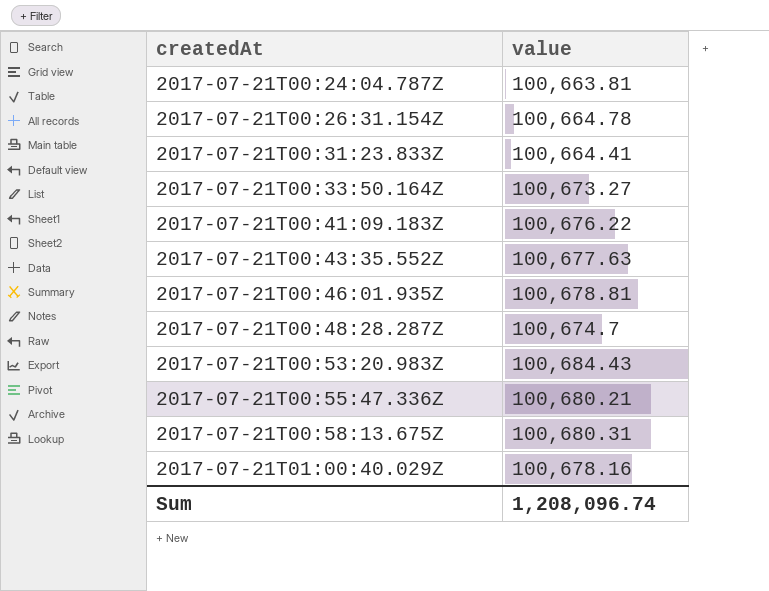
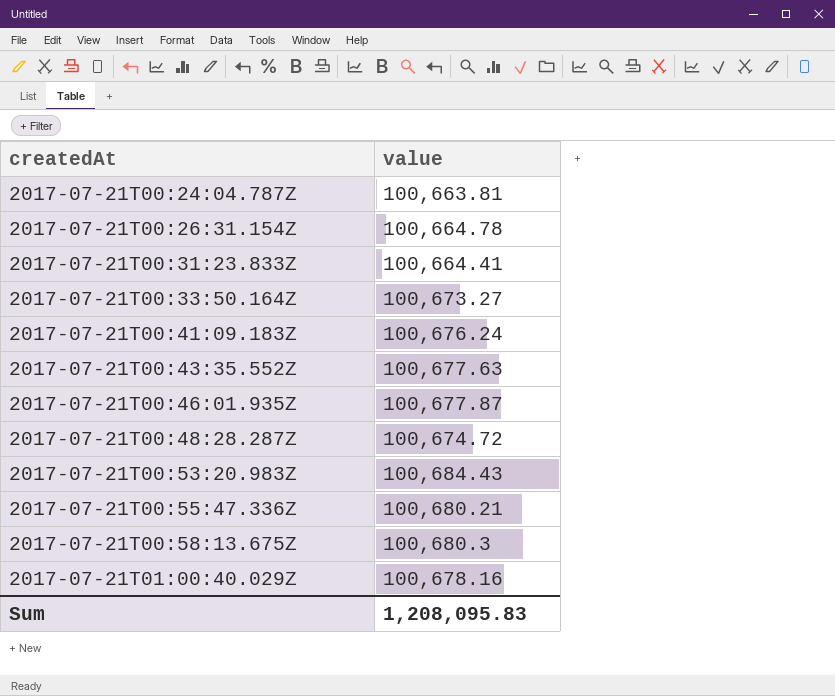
2017-07-21T00:41:09.183Z | value: 100,676.22 -> 100,676.24
2017-07-21T00:46:01.935Z | value: 100,678.81 -> 100,677.87
2017-07-21T00:48:28.287Z | value: 100,674.7 -> 100,674.72
2017-07-21T00:58:13.675Z | value: 100,680.31 -> 100,680.3
Sum | value: 1,208,096.74 -> 1,208,095.83

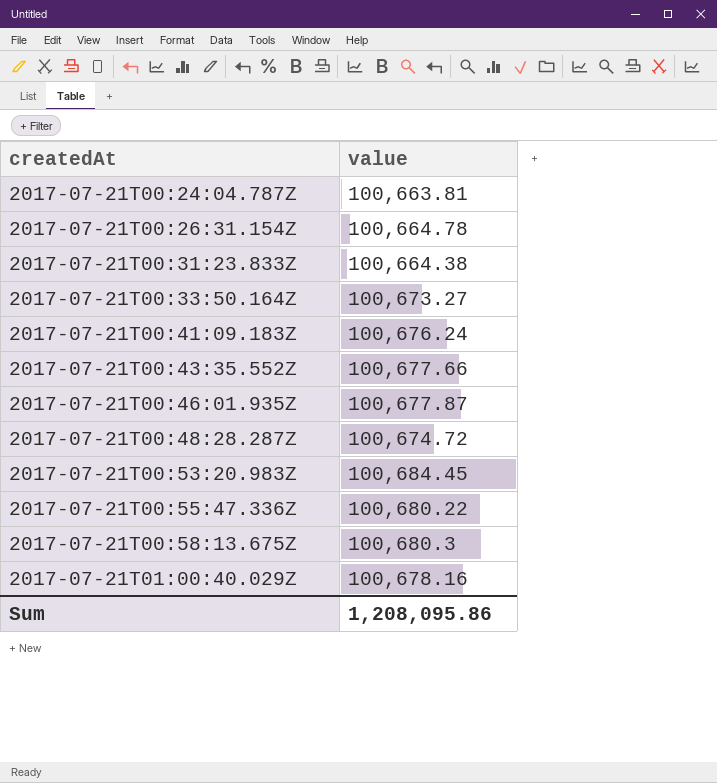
2017-07-21T00:31:23.833Z | value: 100,664.41 -> 100,664.38
2017-07-21T00:43:35.552Z | value: 100,677.63 -> 100,677.66
2017-07-21T00:53:20.983Z | value: 100,684.43 -> 100,684.45
2017-07-21T00:55:47.336Z | value: 100,680.21 -> 100,680.22
Sum | value: 1,208,095.83 -> 1,208,095.86

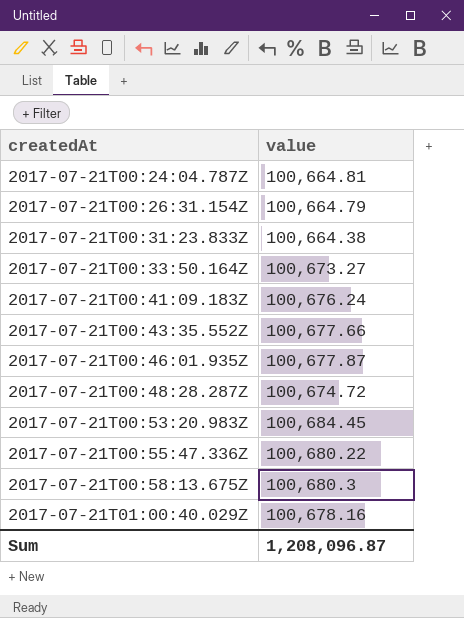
2017-07-21T00:24:04.787Z | value: 100,663.81 -> 100,664.81
2017-07-21T00:26:31.154Z | value: 100,664.78 -> 100,664.79
Sum | value: 1,208,095.86 -> 1,208,096.87

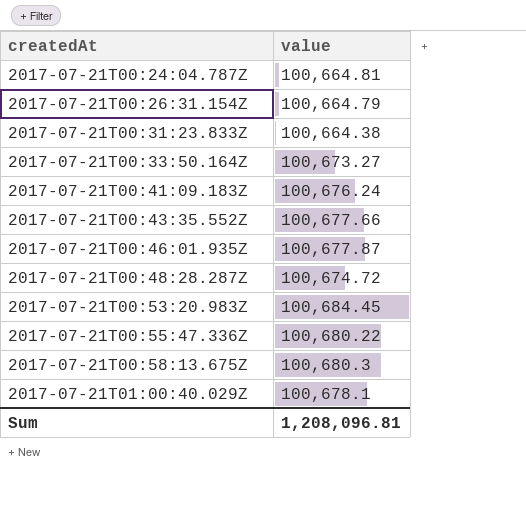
2017-07-21T01:00:40.029Z | value: 100,678.16 -> 100,678.1
Sum | value: 1,208,096.87 -> 1,208,096.81

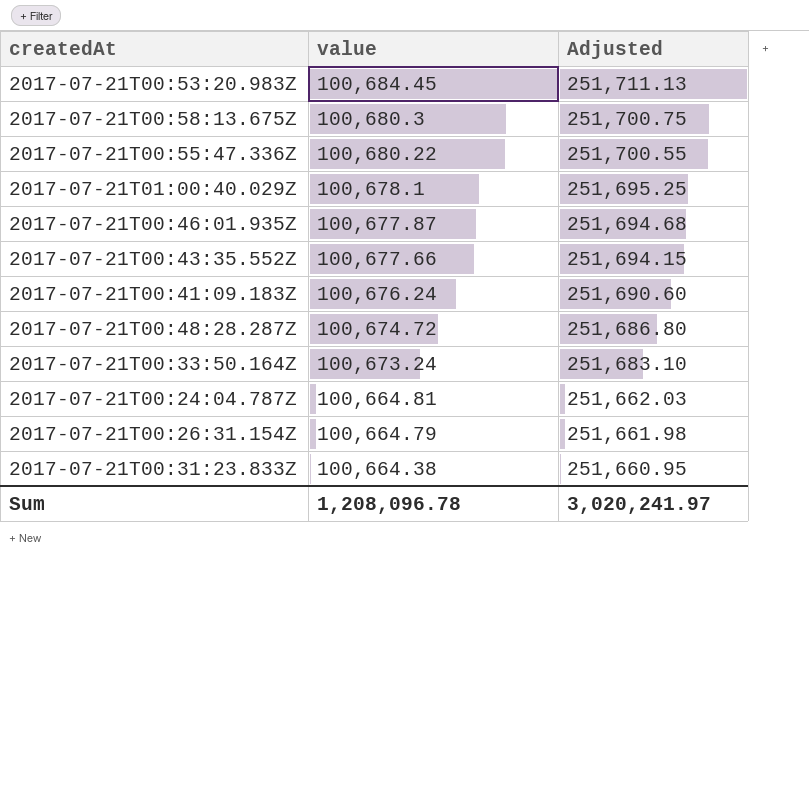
row order: createdAt ascending -> value descending
column Adjusted | formula: none -> [value] * 2.5
2017-07-21T00:33:50.164Z | value: 100,673.27 -> 100,673.24
Sum | value: 1,208,096.81 -> 1,208,096.78

